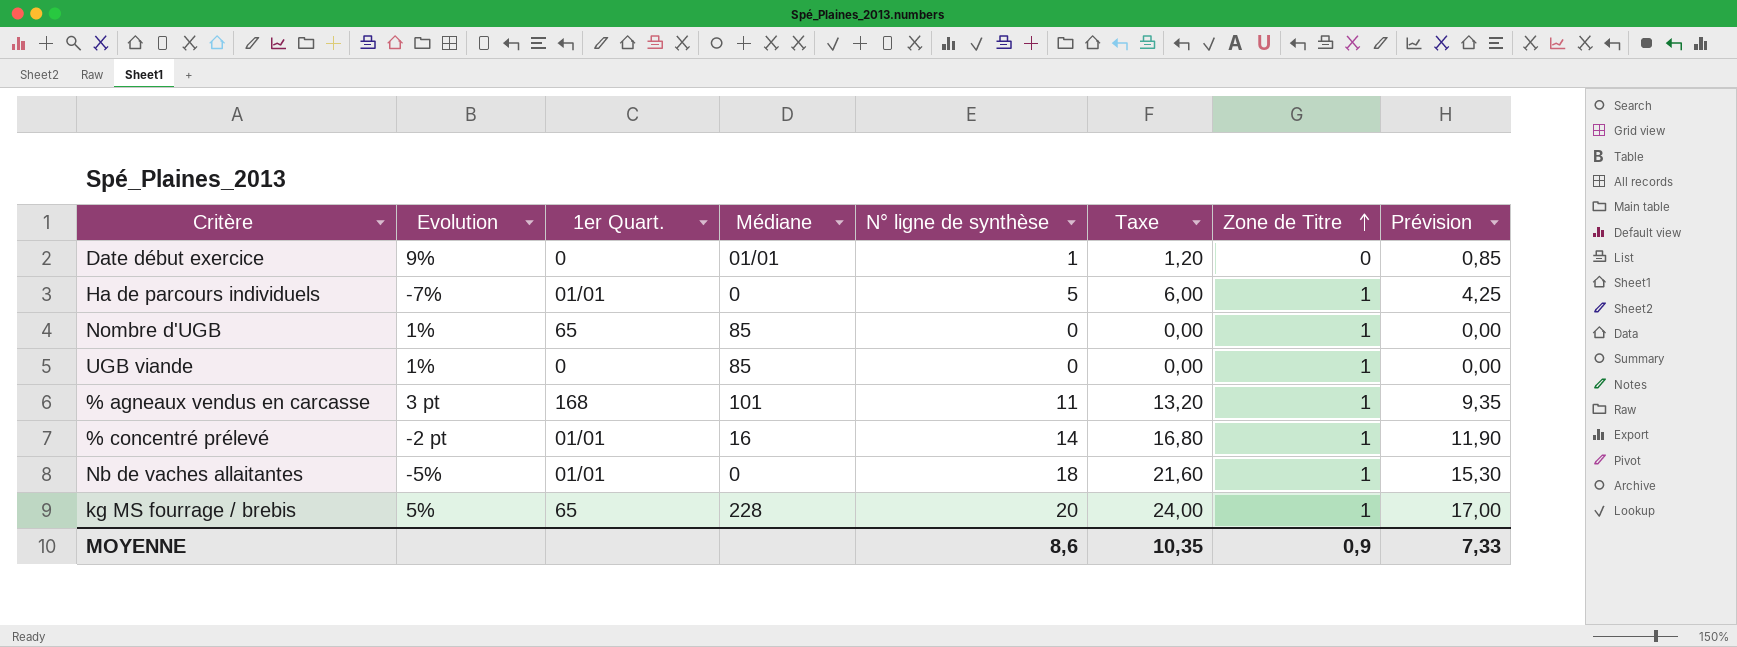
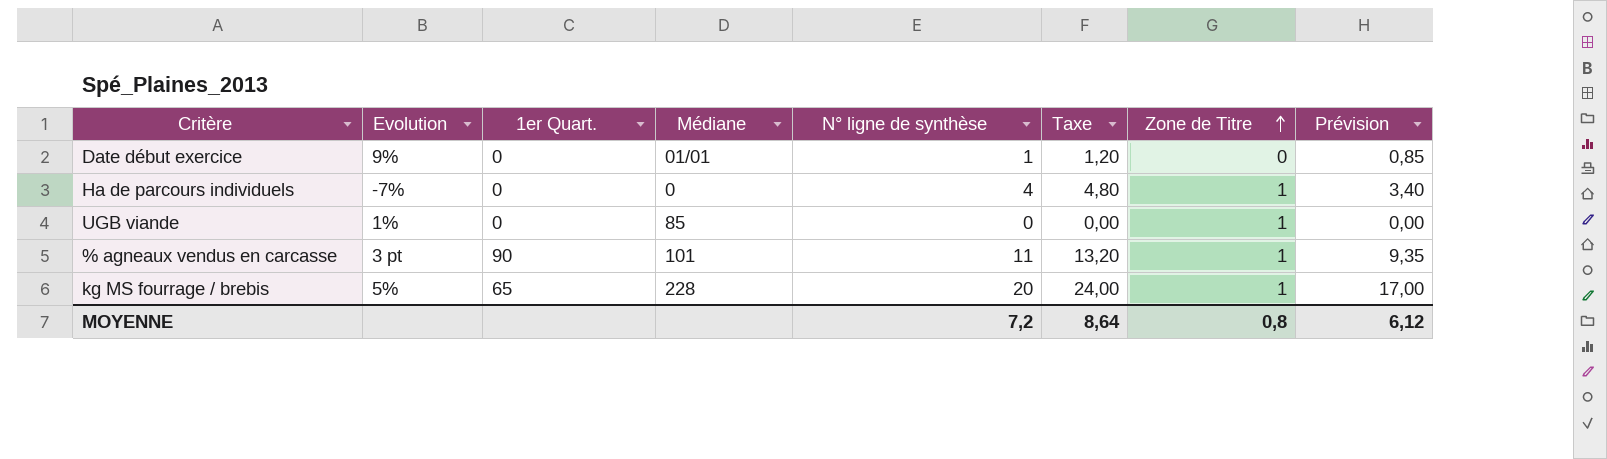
row Nombre d'UGB: 1% | 65 | 85 | 0 | 0,00 | 1 | 0,00 -> none
row % concentré prélevé: -2 pt | 01/01 | 16 | 14 | 16,80 | 1 | 11,90 -> none
row Nb de vaches allaitantes: -5% | 01/01 | 0 | 18 | 21,60 | 1 | 15,30 -> none
Ha de parcours individuels | 1er Quart.: 01/01 -> 0
Ha de parcours individuels | N° ligne de synthèse: 5 -> 4
Ha de parcours individuels | Taxe: 6,00 -> 4,80
Ha de parcours individuels | Prévision: 4,25 -> 3,40
% agneaux vendus en carcasse | 1er Quart.: 168 -> 90
MOYENNE | N° ligne de synthèse: 8,6 -> 7,2
MOYENNE | Taxe: 10,35 -> 8,64
MOYENNE | Zone de Titre: 0,9 -> 0,8
MOYENNE | Prévision: 7,33 -> 6,12

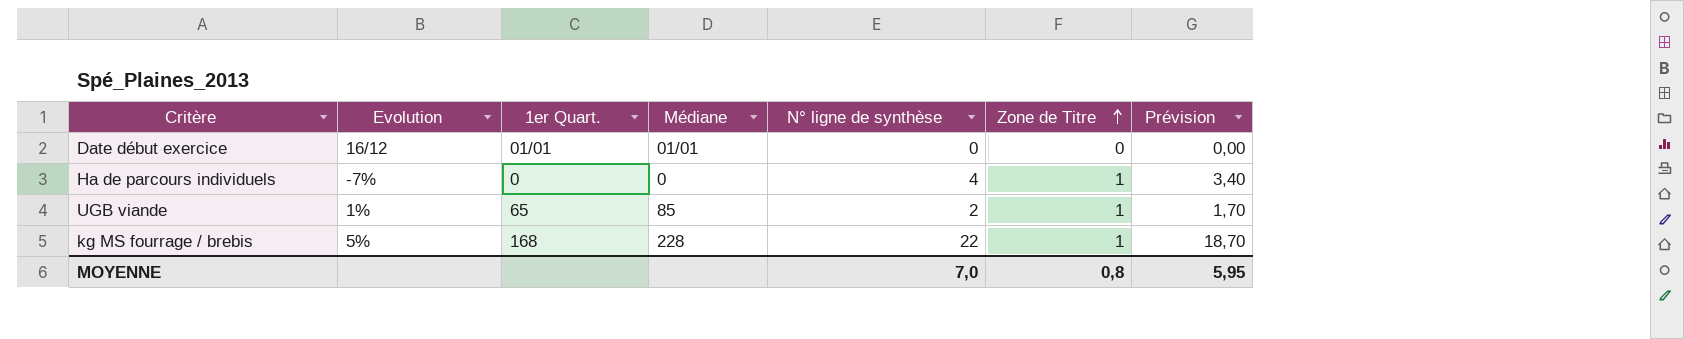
column Taxe | formula: [N° ligne de synthèse] * 1,2 -> none
row % agneaux vendus en carcasse: 3 pt | 90 | 101 | 11 | 13,20 | 1 | 9,35 -> none
Date début exercice | Evolution: 9% -> 16/12
Date début exercice | 1er Quart.: 0 -> 01/01
Date début exercice | N° ligne de synthèse: 1 -> 0
Date début exercice | Prévision: 0,85 -> 0,00
UGB viande | 1er Quart.: 0 -> 65
UGB viande | N° ligne de synthèse: 0 -> 2
UGB viande | Prévision: 0,00 -> 1,70
kg MS fourrage / brebis | 1er Quart.: 65 -> 168
kg MS fourrage / brebis | N° ligne de synthèse: 20 -> 22
kg MS fourrage / brebis | Prévision: 17,00 -> 18,70
MOYENNE | N° ligne de synthèse: 7,2 -> 7,0
MOYENNE | Prévision: 6,12 -> 5,95

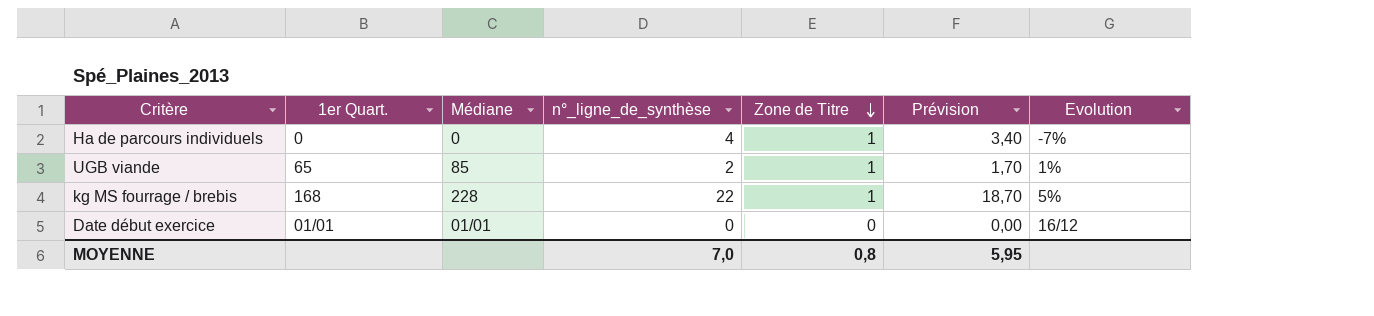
row order: Zone de Titre ascending -> Zone de Titre descending
column name: N° ligne de synthèse -> n°_ligne_de_synthèse
column Evolution | position: 2 -> 7

